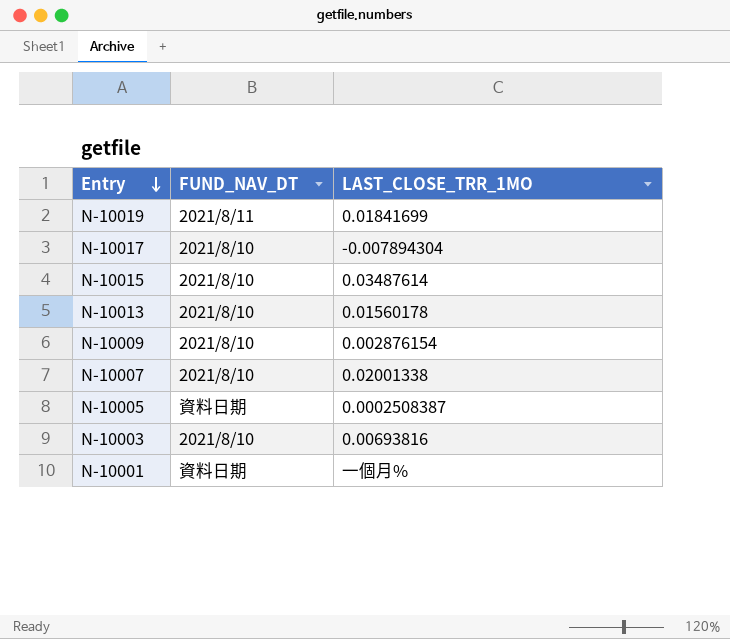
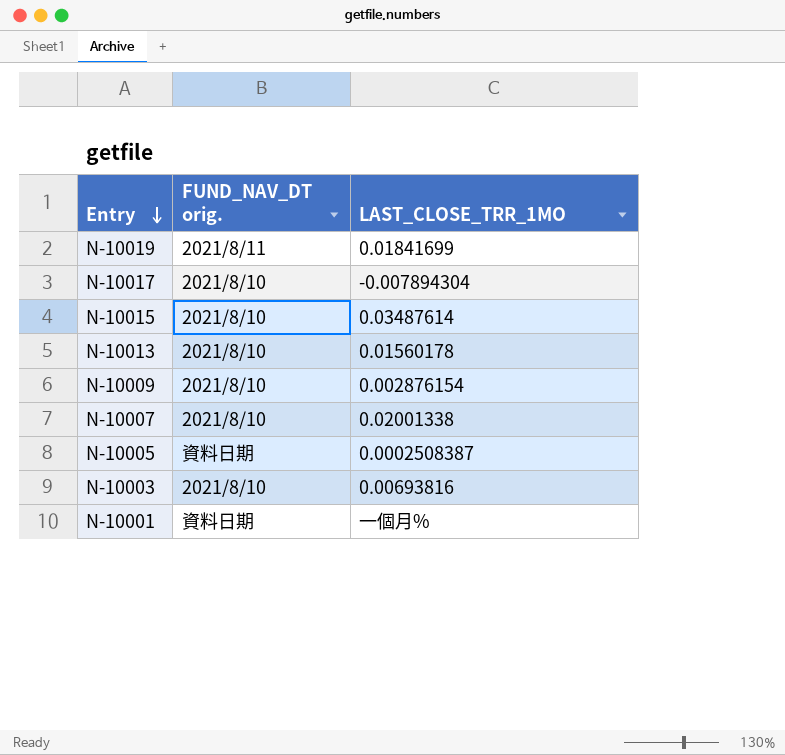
column name: FUND_NAV_DT -> FUND_NAV_DT orig.

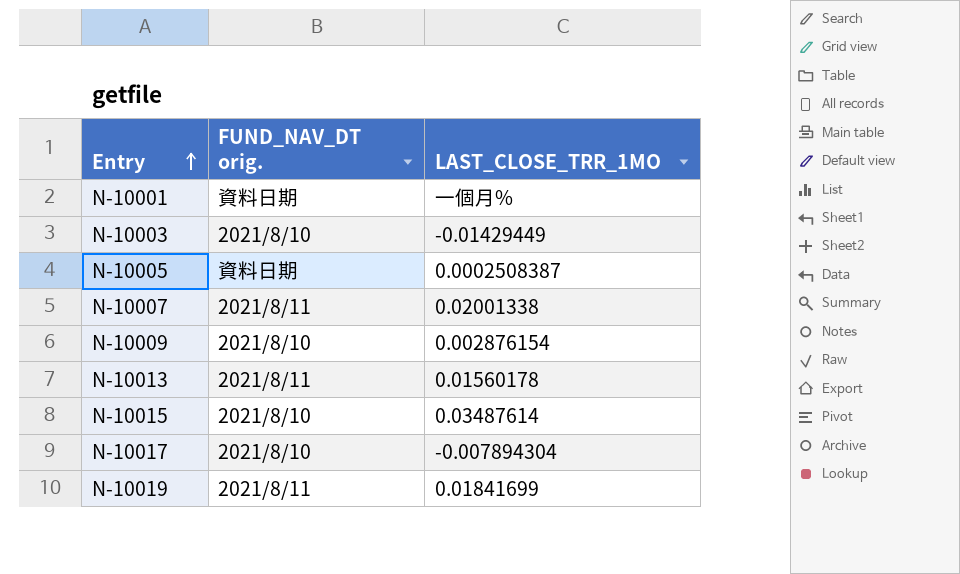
row order: Entry descending -> Entry ascending
N-10003 | LAST_CLOSE_TRR_1MO: 0.00693816 -> -0.01429449
N-10007 | FUND_NAV_DT orig.: 2021/8/10 -> 2021/8/11
N-10013 | FUND_NAV_DT orig.: 2021/8/10 -> 2021/8/11

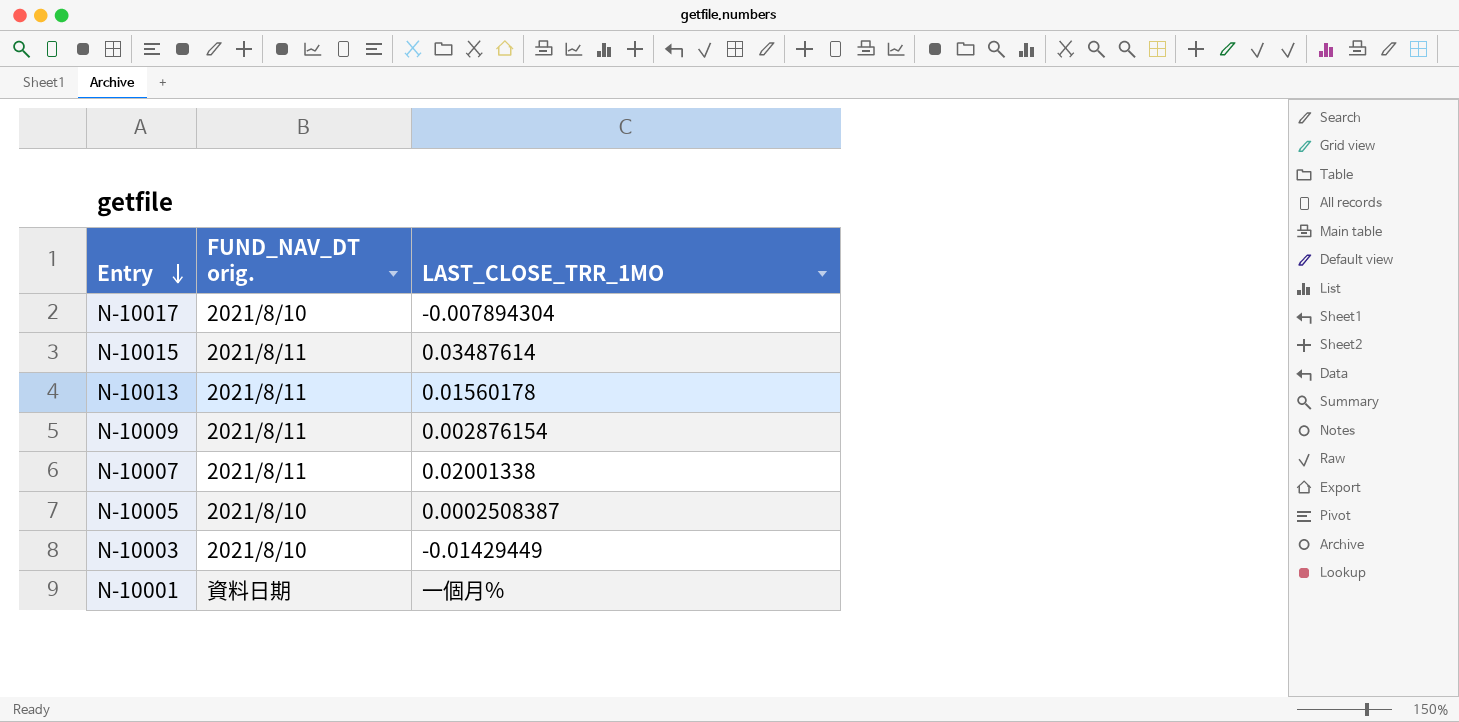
row order: Entry ascending -> Entry descending
row N-10019: 2021/8/11 | 0.01841699 -> none
N-10015 | FUND_NAV_DT orig.: 2021/8/10 -> 2021/8/11
N-10009 | FUND_NAV_DT orig.: 2021/8/10 -> 2021/8/11
N-10005 | FUND_NAV_DT orig.: 資料日期 -> 2021/8/10

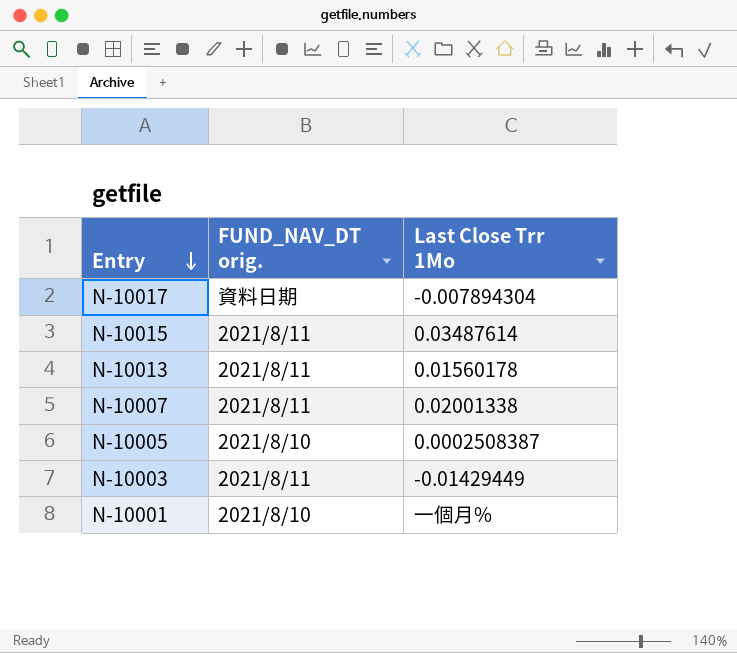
column name: LAST_CLOSE_TRR_1MO -> Last Close Trr 1Mo
row N-10009: 2021/8/11 | 0.002876154 -> none
N-10017 | FUND_NAV_DT orig.: 2021/8/10 -> 資料日期
N-10003 | FUND_NAV_DT orig.: 2021/8/10 -> 2021/8/11
N-10001 | FUND_NAV_DT orig.: 資料日期 -> 2021/8/10

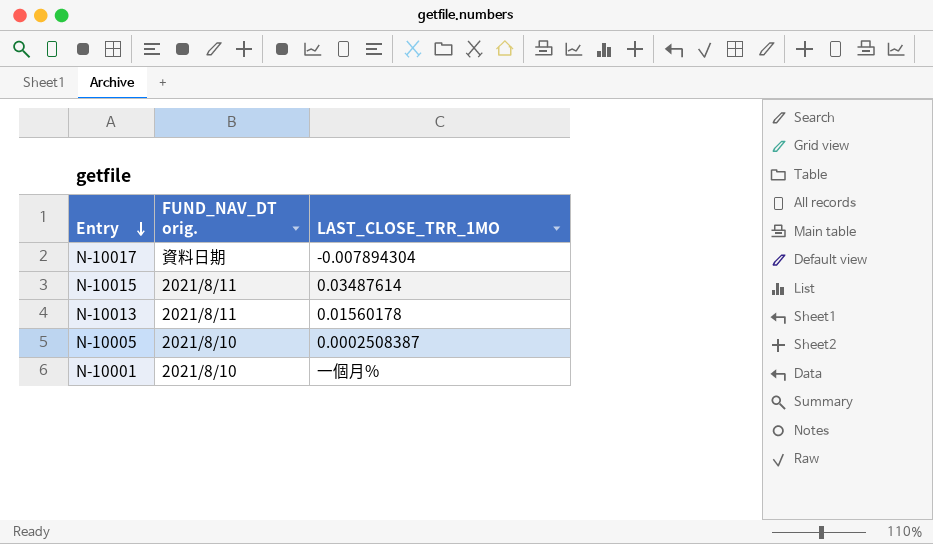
column name: Last Close Trr 1Mo -> LAST_CLOSE_TRR_1MO
row N-10007: 2021/8/11 | 0.02001338 -> none
row N-10003: 2021/8/11 | -0.01429449 -> none

